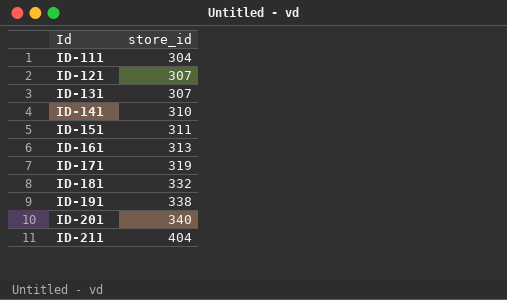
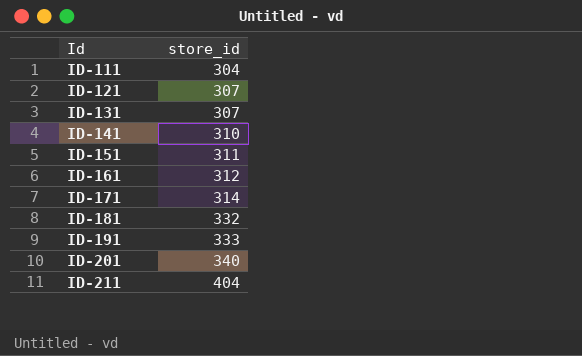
ID-161 | store_id: 313 -> 312
ID-171 | store_id: 319 -> 314
ID-191 | store_id: 338 -> 333

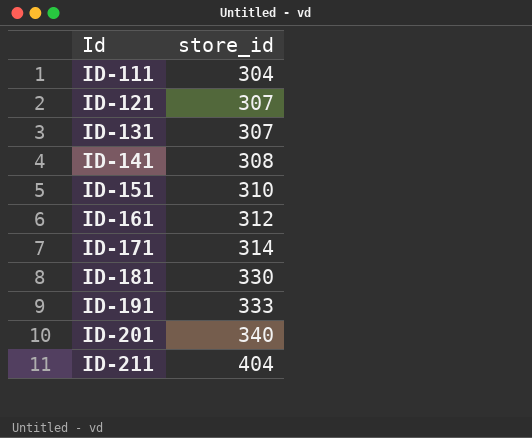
ID-141 | store_id: 310 -> 308
ID-151 | store_id: 311 -> 310
ID-181 | store_id: 332 -> 330

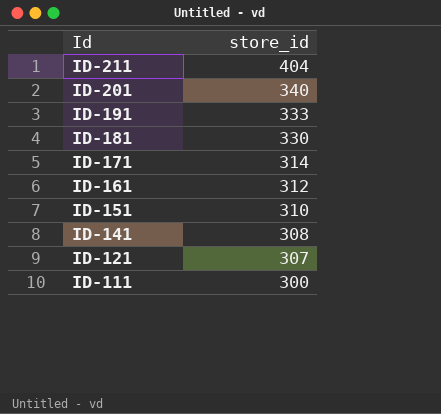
row order: Id ascending -> Id descending
row ID-131: 307 -> none
ID-111 | store_id: 304 -> 300

